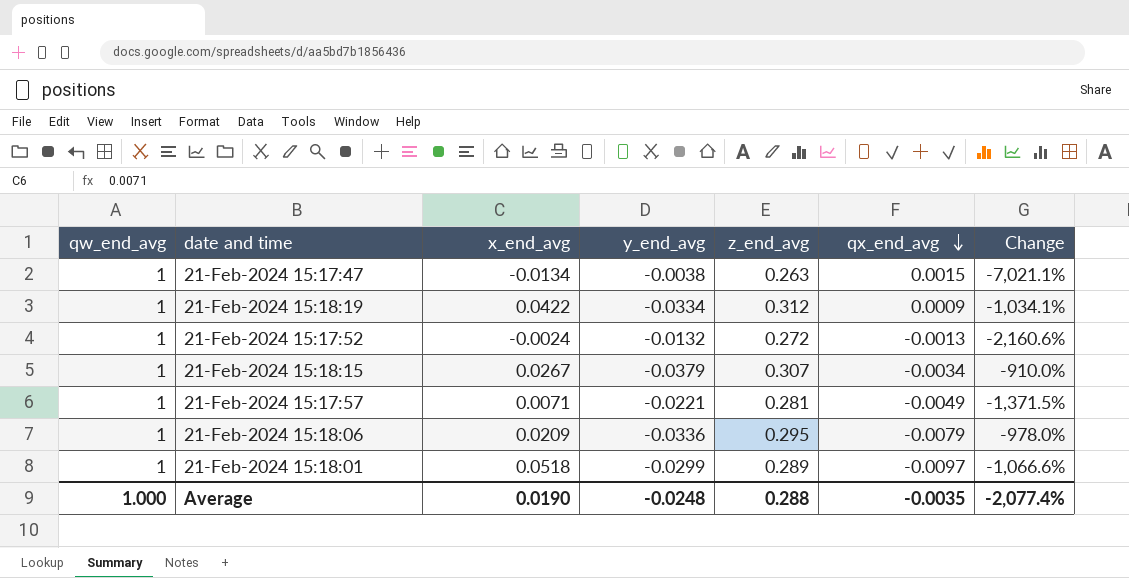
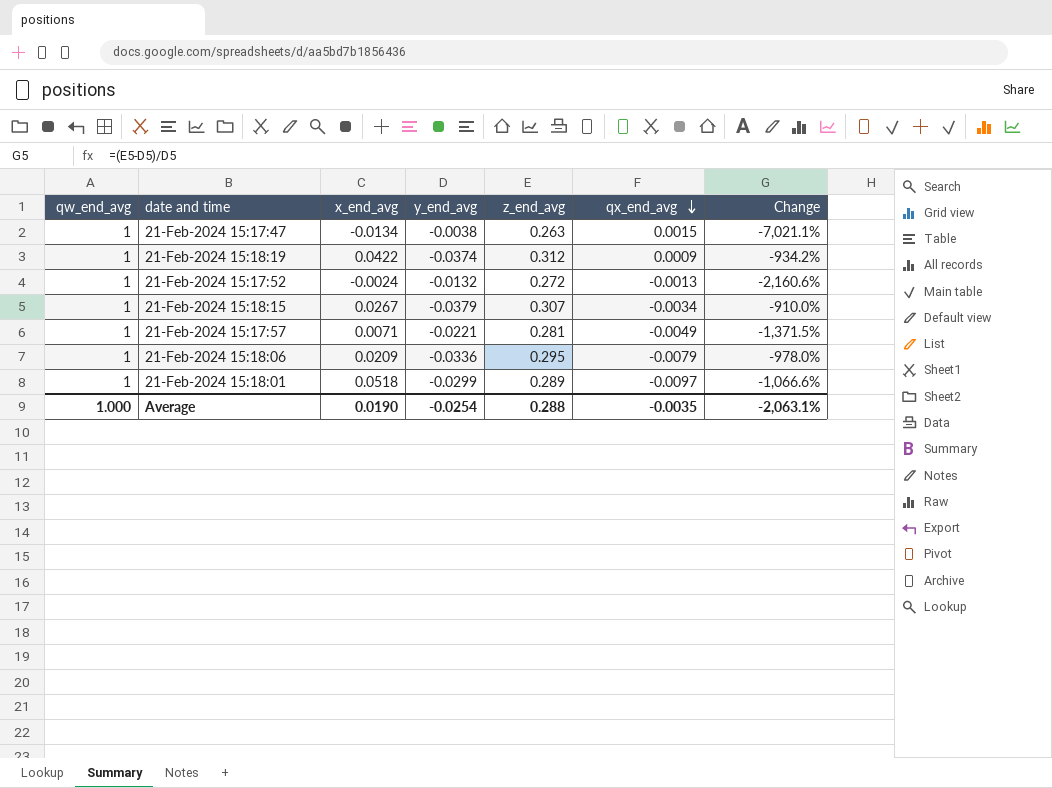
21-Feb-2024 15:18:19 | y_end_avg: -0.0334 -> -0.0374
21-Feb-2024 15:18:19 | Change: -1,034.1% -> -934.2%
Average | y_end_avg: -0.0248 -> -0.0254
Average | Change: -2,077.4% -> -2,063.1%

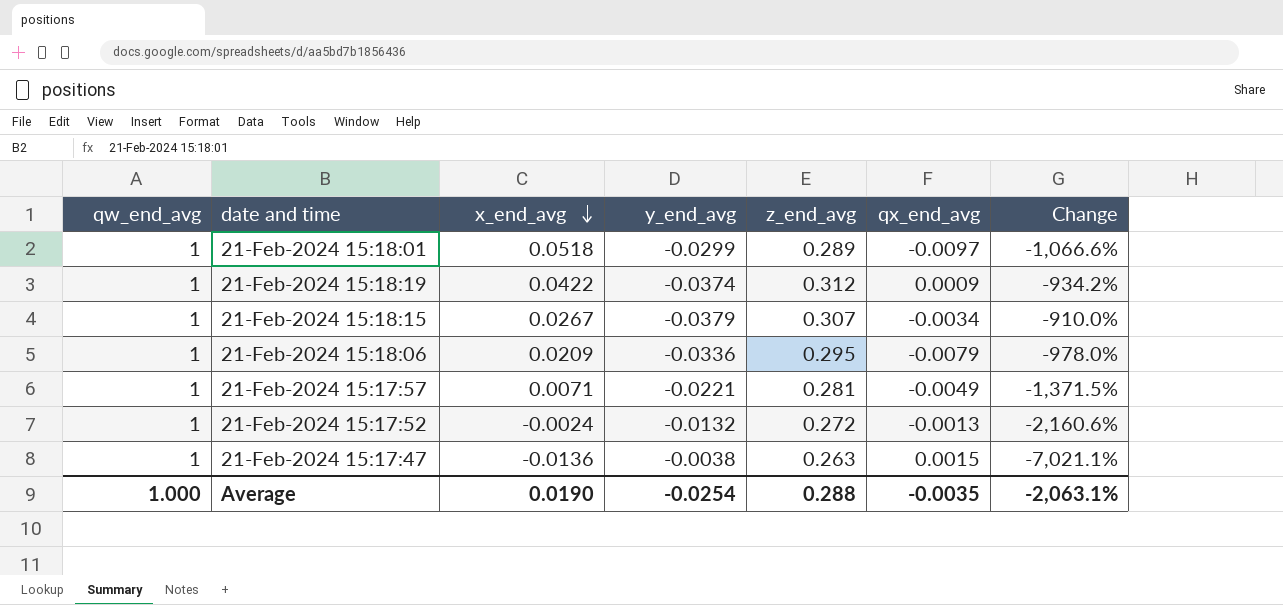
row order: qx_end_avg descending -> x_end_avg descending
21-Feb-2024 15:17:47 | x_end_avg: -0.0134 -> -0.0136

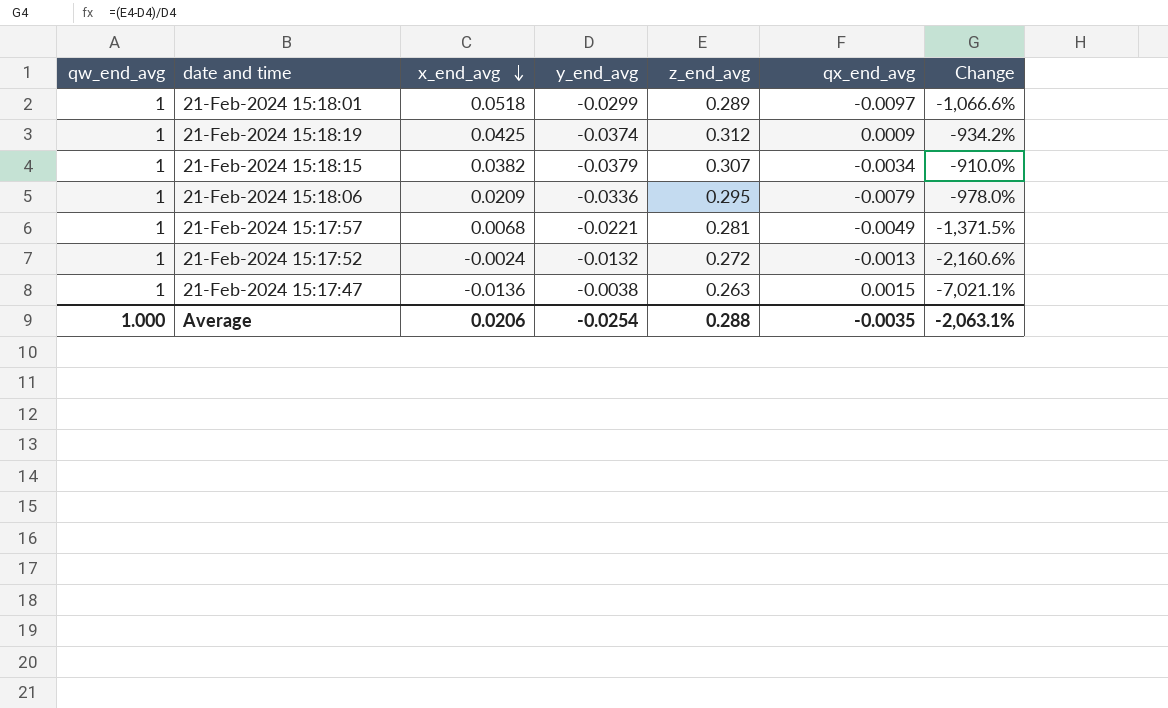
21-Feb-2024 15:18:19 | x_end_avg: 0.0422 -> 0.0425
21-Feb-2024 15:18:15 | x_end_avg: 0.0267 -> 0.0382
21-Feb-2024 15:17:57 | x_end_avg: 0.0071 -> 0.0068
Average | x_end_avg: 0.0190 -> 0.0206

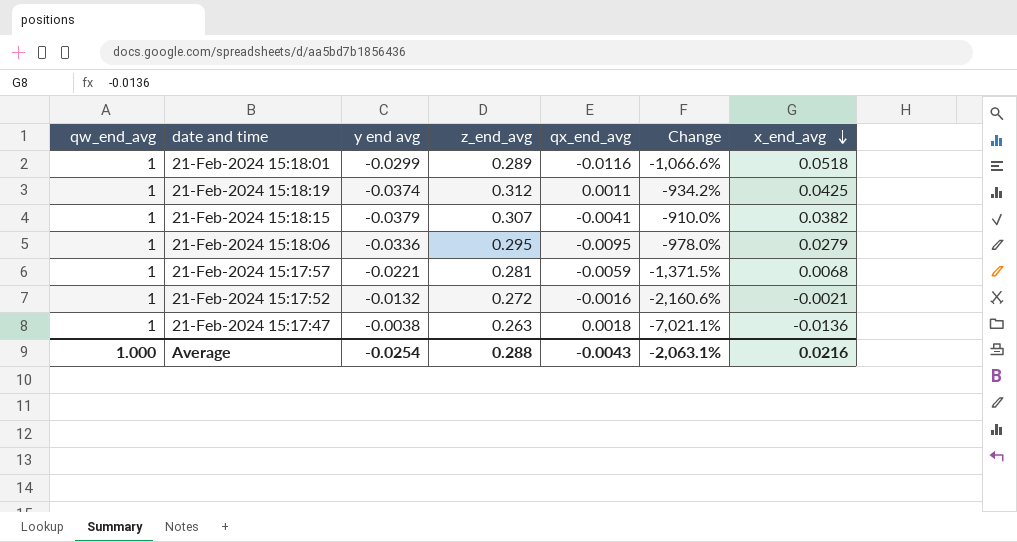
column name: y_end_avg -> y end avg
column x_end_avg | position: 3 -> 7
21-Feb-2024 15:18:01 | qx_end_avg: -0.0097 -> -0.0116
21-Feb-2024 15:18:19 | qx_end_avg: 0.0009 -> 0.0011
21-Feb-2024 15:18:15 | qx_end_avg: -0.0034 -> -0.0041
21-Feb-2024 15:18:06 | qx_end_avg: -0.0079 -> -0.0095
21-Feb-2024 15:18:06 | x_end_avg: 0.0209 -> 0.0279
21-Feb-2024 15:17:57 | qx_end_avg: -0.0049 -> -0.0059
21-Feb-2024 15:17:52 | qx_end_avg: -0.0013 -> -0.0016
21-Feb-2024 15:17:52 | x_end_avg: -0.0024 -> -0.0021
21-Feb-2024 15:17:47 | qx_end_avg: 0.0015 -> 0.0018
Average | qx_end_avg: -0.0035 -> -0.0043
Average | x_end_avg: 0.0206 -> 0.0216

